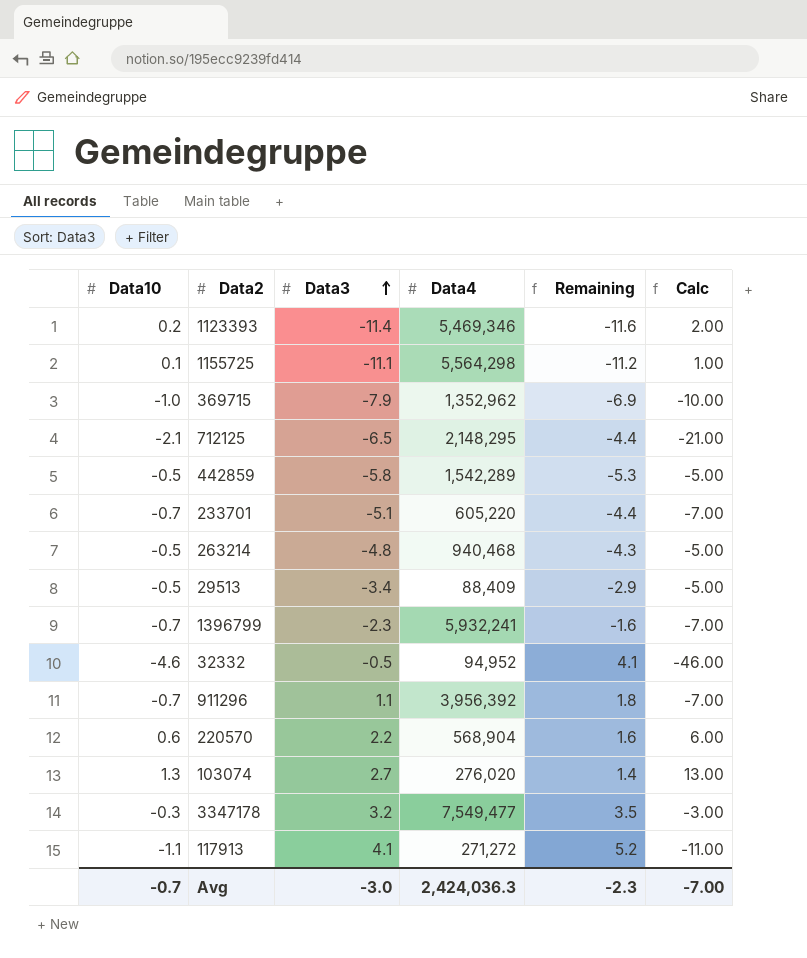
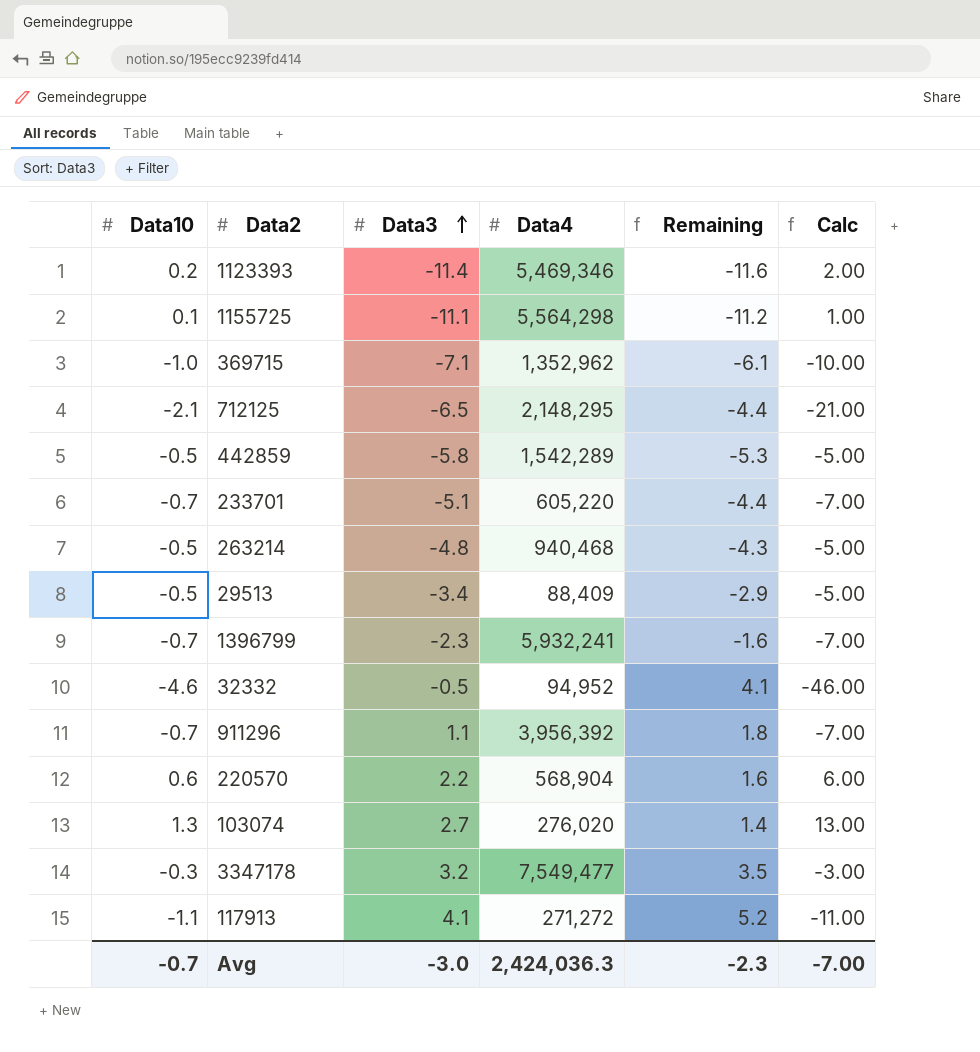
369715 | Data3: -7.9 -> -7.1
369715 | Remaining: -6.9 -> -6.1

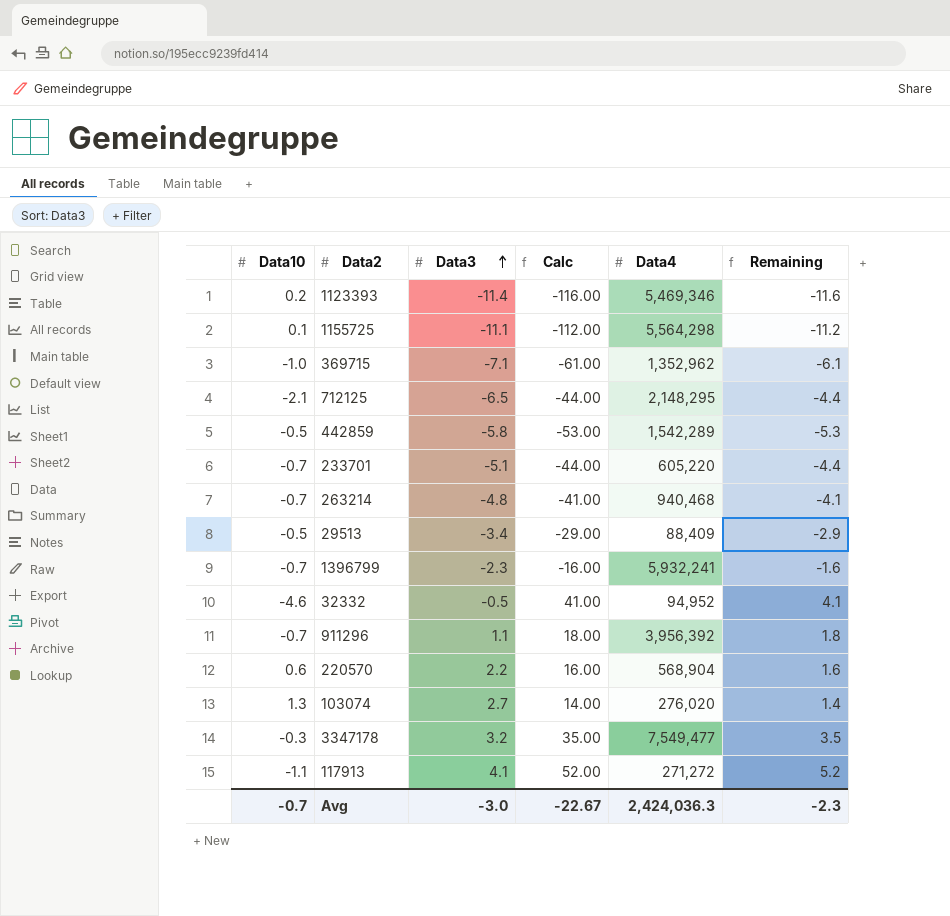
column Calc | formula: [Data10] * 10 -> [Remaining] * 10
column Calc | position: 6 -> 4
263214 | Data10: -0.5 -> -0.7
263214 | Remaining: -4.3 -> -4.1
Avg | Calc: -7.00 -> -22.67

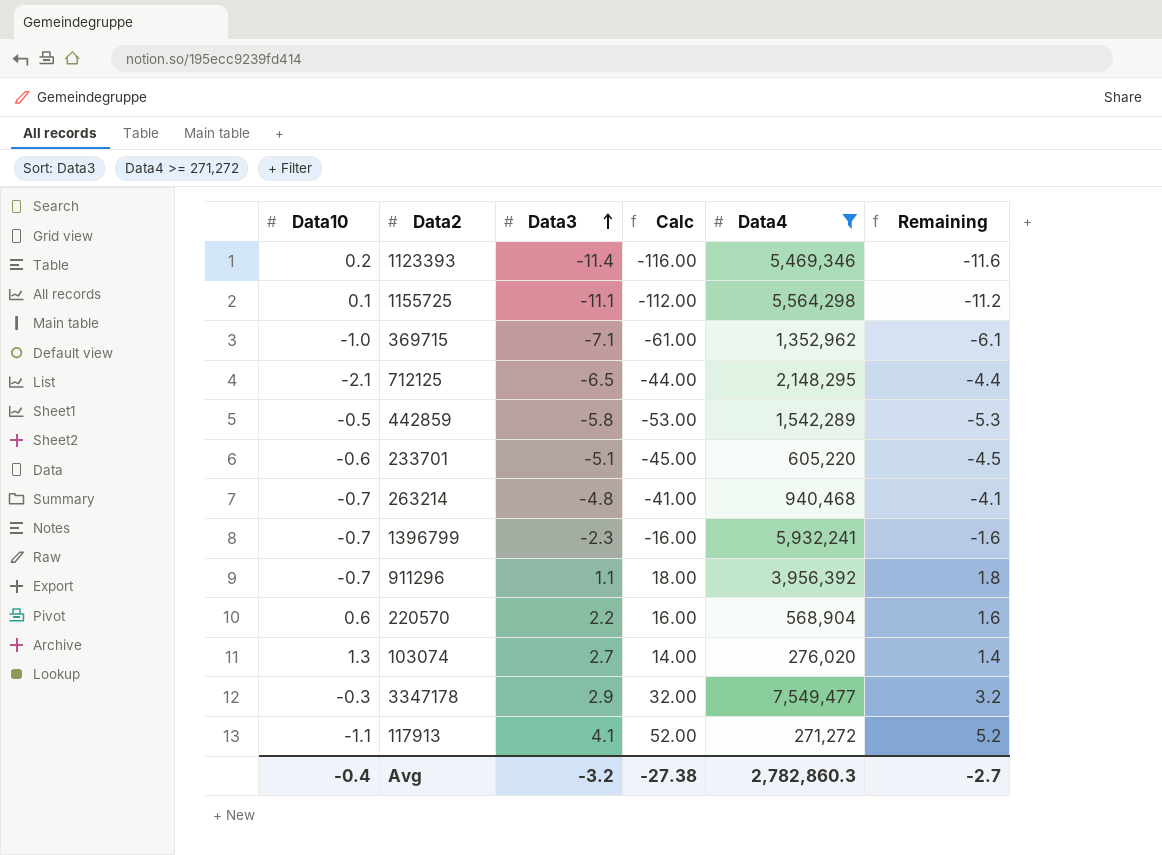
filter: none -> Data4 >= 271,272
233701 | Data10: -0.7 -> -0.6
233701 | Calc: -44.00 -> -45.00
233701 | Remaining: -4.4 -> -4.5
3347178 | Data3: 3.2 -> 2.9
3347178 | Calc: 35.00 -> 32.00
3347178 | Remaining: 3.5 -> 3.2
Avg | Data10: -0.7 -> -0.4
Avg | Data3: -3.0 -> -3.2
Avg | Calc: -22.67 -> -27.38
Avg | Data4: 2,424,036.3 -> 2,782,860.3
Avg | Remaining: -2.3 -> -2.7

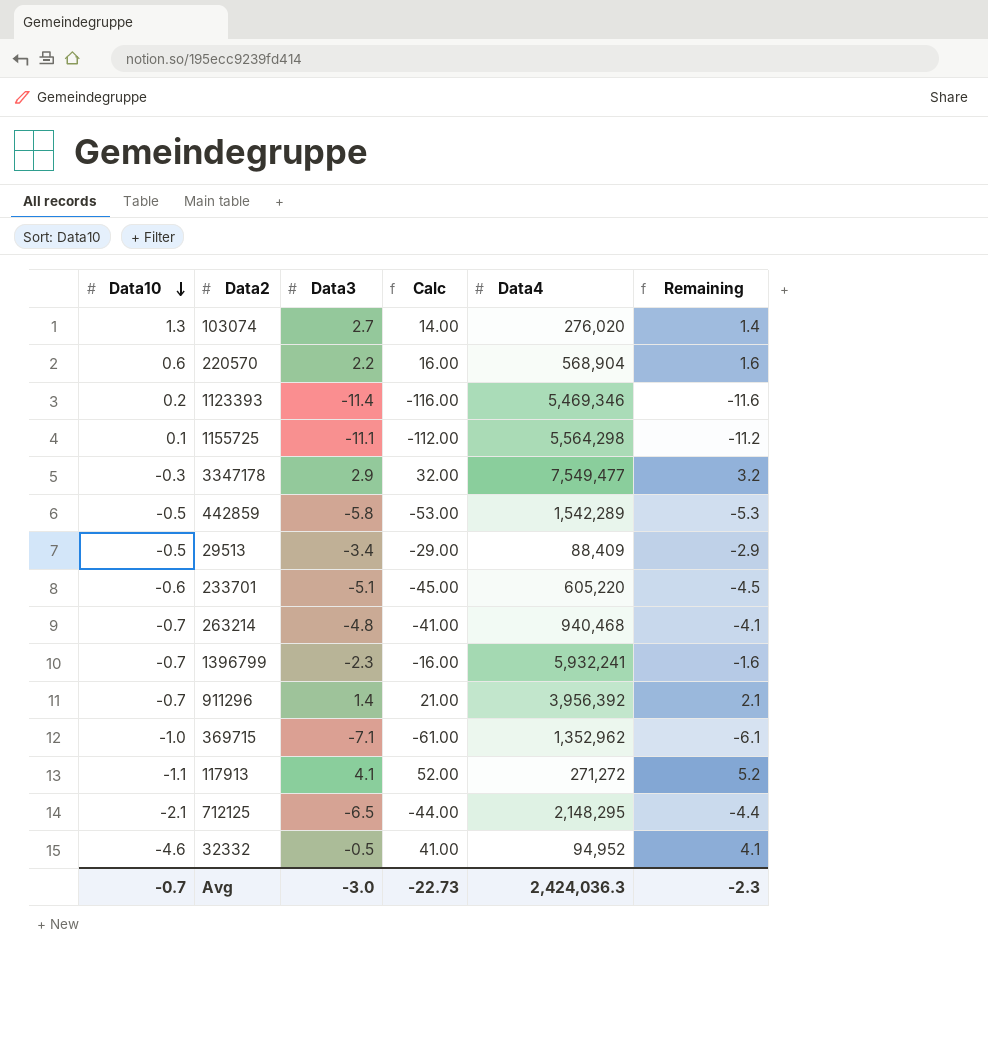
filter: Data4 >= 271,272 -> none
row order: Data3 ascending -> Data10 descending
911296 | Data3: 1.1 -> 1.4
911296 | Calc: 18.00 -> 21.00
911296 | Remaining: 1.8 -> 2.1
Avg | Data10: -0.4 -> -0.7
Avg | Data3: -3.2 -> -3.0
Avg | Calc: -27.38 -> -22.73
Avg | Data4: 2,782,860.3 -> 2,424,036.3
Avg | Remaining: -2.7 -> -2.3

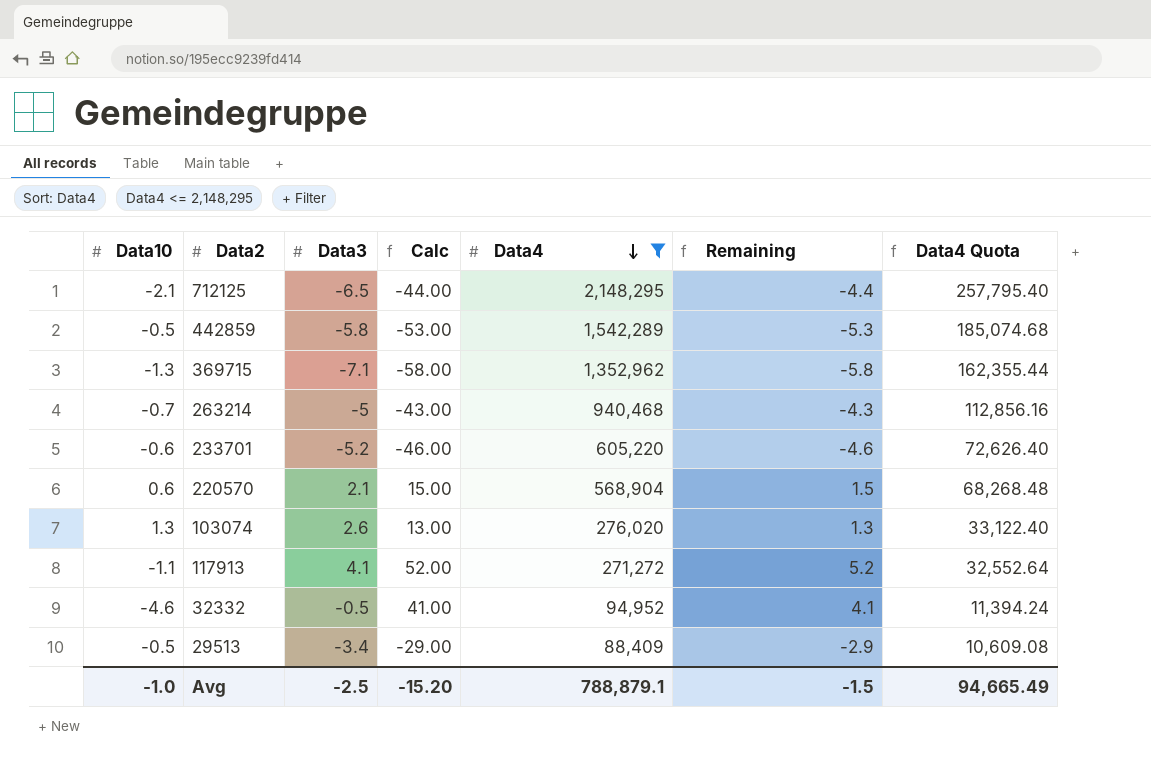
filter: none -> Data4 <= 2,148,295
row order: Data10 descending -> Data4 descending
column Data4 Quota | formula: none -> [Data4] * 0.12
369715 | Data10: -1.0 -> -1.3
369715 | Calc: -61.00 -> -58.00
369715 | Remaining: -6.1 -> -5.8
263214 | Data3: -4.8 -> -5
263214 | Calc: -41.00 -> -43.00
263214 | Remaining: -4.1 -> -4.3
233701 | Data3: -5.1 -> -5.2
233701 | Calc: -45.00 -> -46.00
233701 | Remaining: -4.5 -> -4.6
220570 | Data3: 2.2 -> 2.1
220570 | Calc: 16.00 -> 15.00
220570 | Remaining: 1.6 -> 1.5
103074 | Data3: 2.7 -> 2.6
103074 | Calc: 14.00 -> 13.00
103074 | Remaining: 1.4 -> 1.3
Avg | Data10: -0.7 -> -1.0
Avg | Data3: -3.0 -> -2.5
Avg | Calc: -22.73 -> -15.20
Avg | Data4: 2,424,036.3 -> 788,879.1
Avg | Remaining: -2.3 -> -1.5

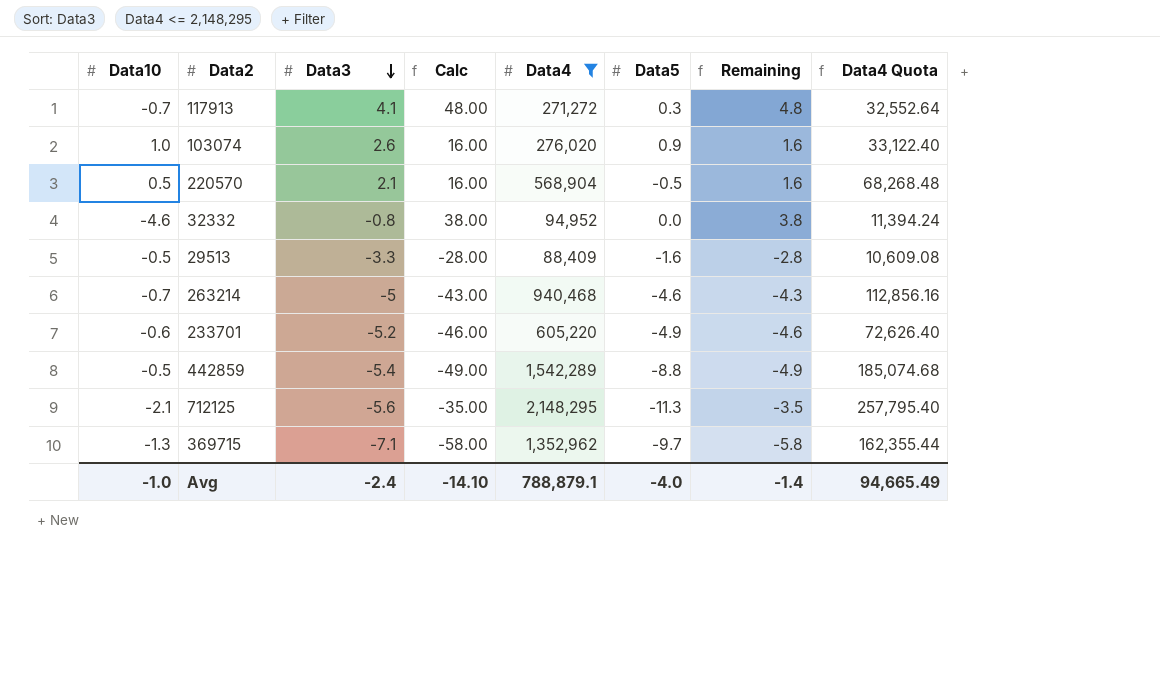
row order: Data4 descending -> Data3 descending
column Data5 | position: none -> 6
117913 | Data10: -1.1 -> -0.7
117913 | Calc: 52.00 -> 48.00
117913 | Remaining: 5.2 -> 4.8
103074 | Data10: 1.3 -> 1.0
103074 | Calc: 13.00 -> 16.00
103074 | Remaining: 1.3 -> 1.6
220570 | Data10: 0.6 -> 0.5
220570 | Calc: 15.00 -> 16.00
220570 | Remaining: 1.5 -> 1.6
32332 | Data3: -0.5 -> -0.8
32332 | Calc: 41.00 -> 38.00
32332 | Remaining: 4.1 -> 3.8
29513 | Data3: -3.4 -> -3.3
29513 | Calc: -29.00 -> -28.00
29513 | Remaining: -2.9 -> -2.8
442859 | Data3: -5.8 -> -5.4
442859 | Calc: -53.00 -> -49.00
442859 | Remaining: -5.3 -> -4.9
712125 | Data3: -6.5 -> -5.6
712125 | Calc: -44.00 -> -35.00
712125 | Remaining: -4.4 -> -3.5
Avg | Data3: -2.5 -> -2.4
Avg | Calc: -15.20 -> -14.10
Avg | Remaining: -1.5 -> -1.4

